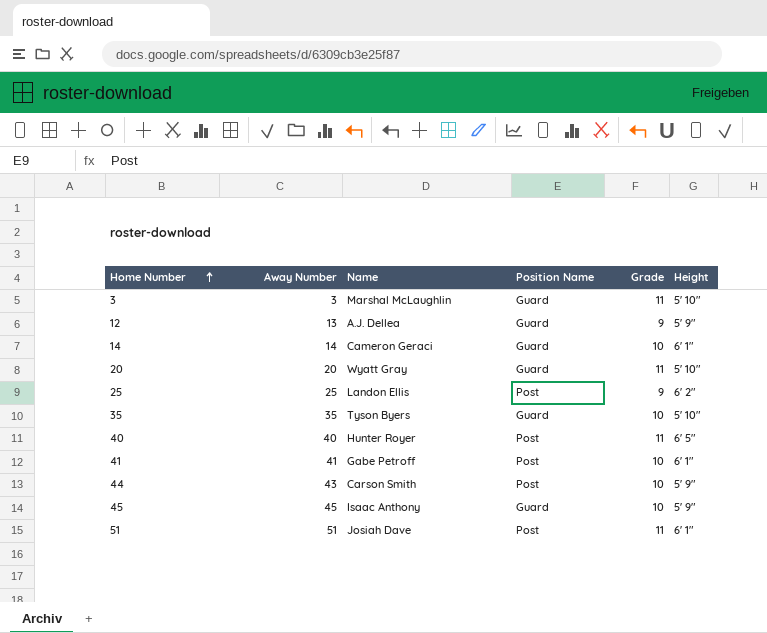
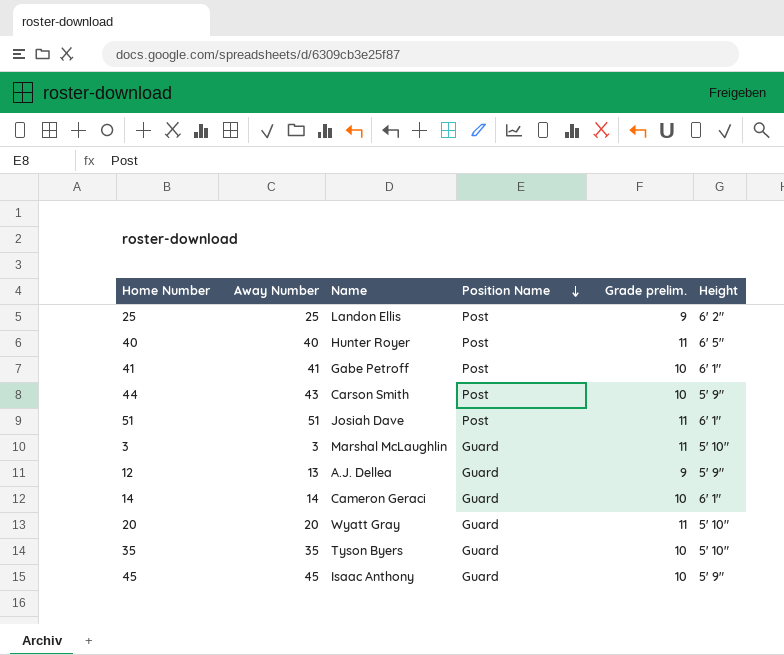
row order: Home Number ascending -> Position Name descending
column name: Grade -> Grade prelim.

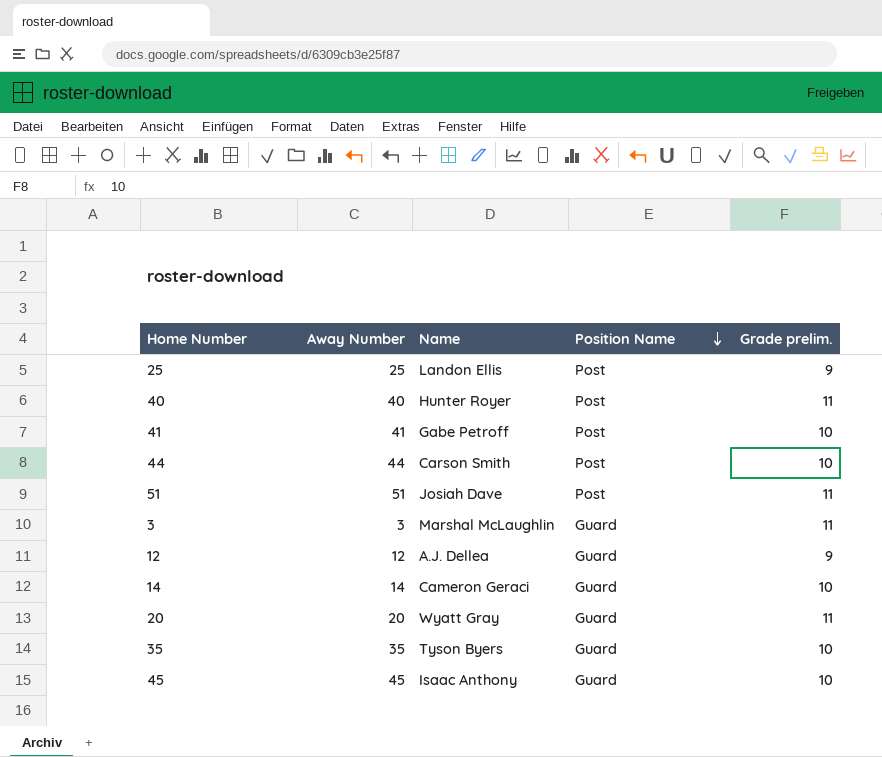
column Height | position: 6 -> none
44 | Away Number: 43 -> 44
12 | Away Number: 13 -> 12

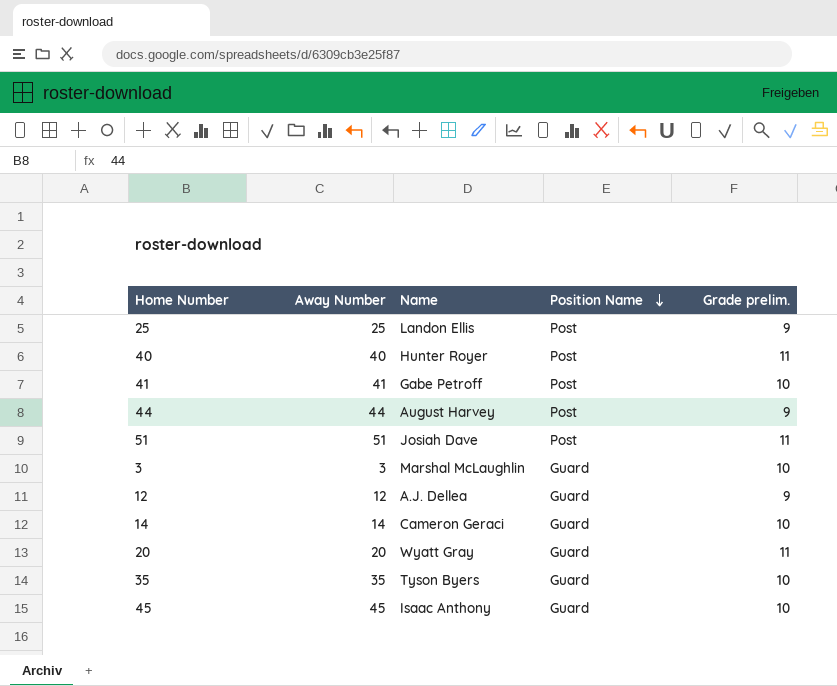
44 | Name: Carson Smith -> August Harvey
44 | Grade prelim.: 10 -> 9
3 | Grade prelim.: 11 -> 10

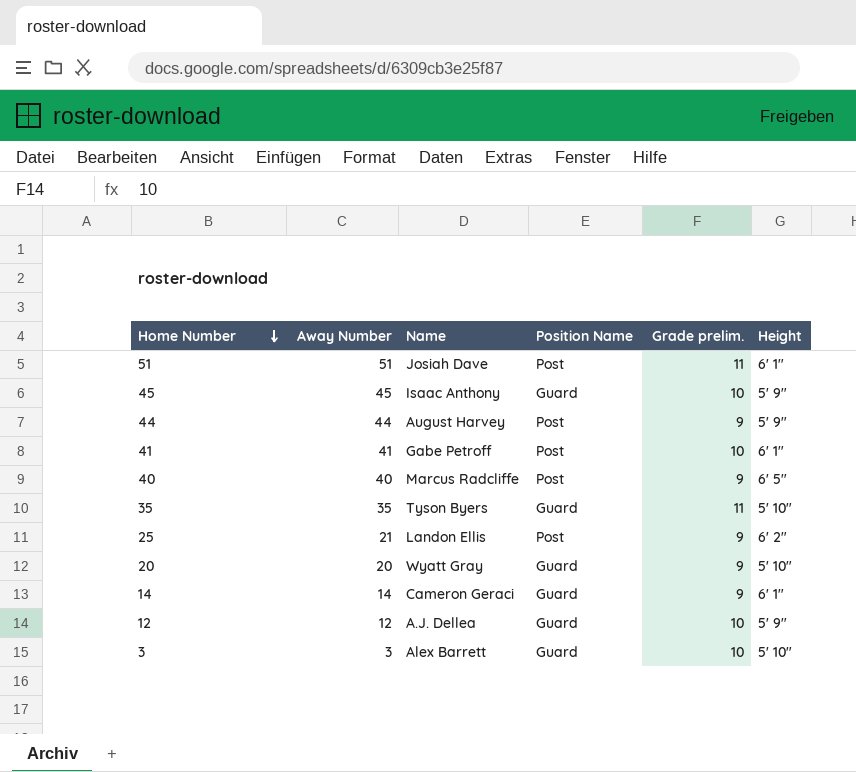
row order: Position Name descending -> Home Number descending
column Height | position: none -> 6
40 | Name: Hunter Royer -> Marcus Radcliffe
40 | Grade prelim.: 11 -> 9
35 | Grade prelim.: 10 -> 11
25 | Away Number: 25 -> 21
20 | Grade prelim.: 11 -> 9
14 | Grade prelim.: 10 -> 9
12 | Grade prelim.: 9 -> 10
3 | Name: Marshal McLaughlin -> Alex Barrett

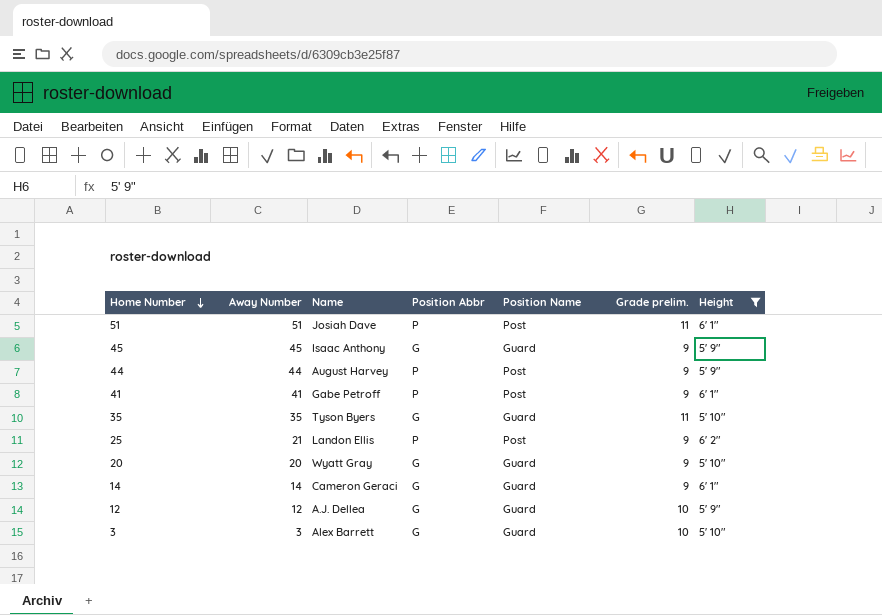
filter: none -> Height != 6' 5"
column Position Abbr | position: none -> 4
45 | Grade prelim.: 10 -> 9
41 | Grade prelim.: 10 -> 9

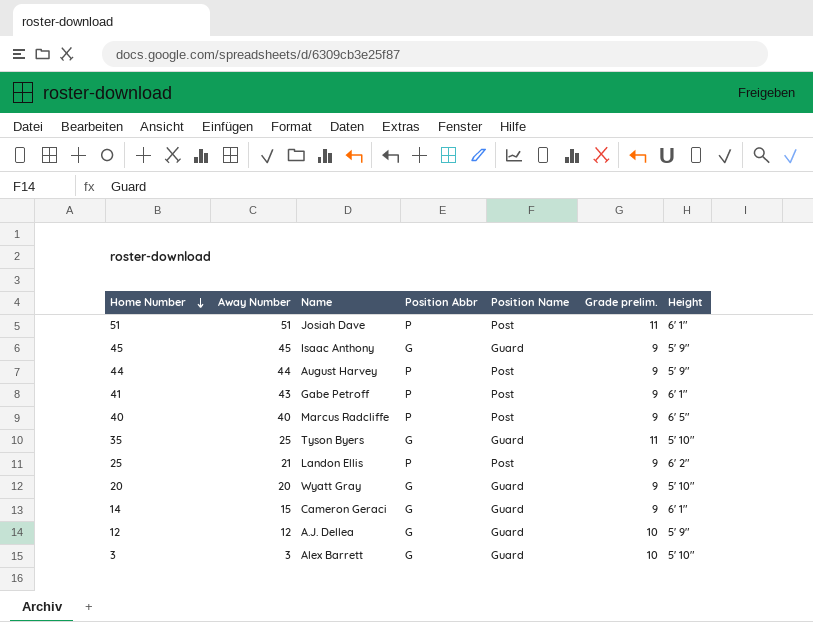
filter: Height != 6' 5" -> none
41 | Away Number: 41 -> 43
35 | Away Number: 35 -> 25
14 | Away Number: 14 -> 15

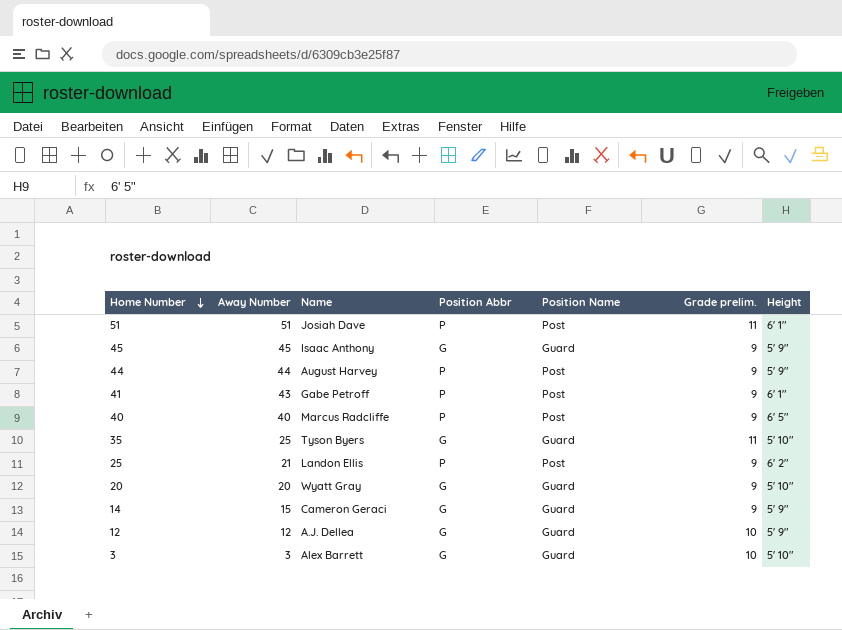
14 | Height: 6' 1" -> 5' 9"

